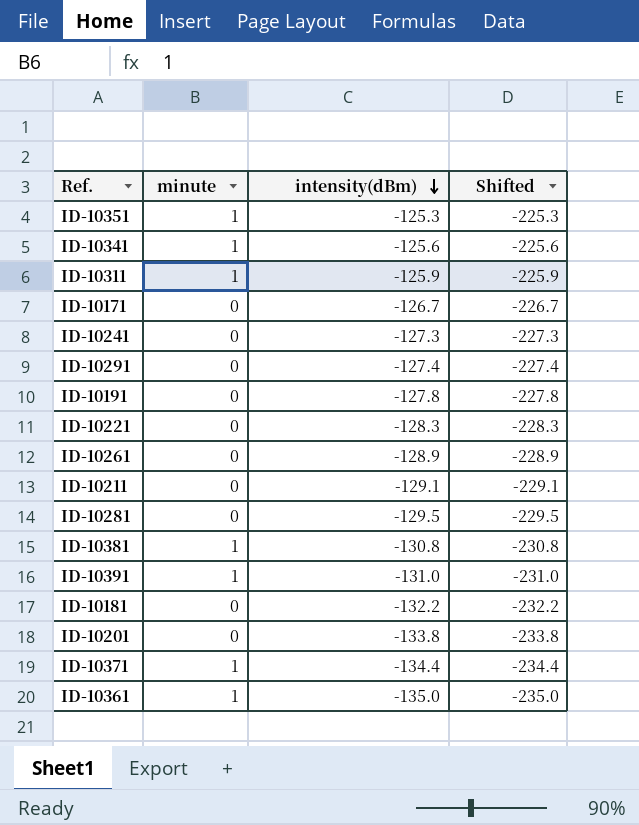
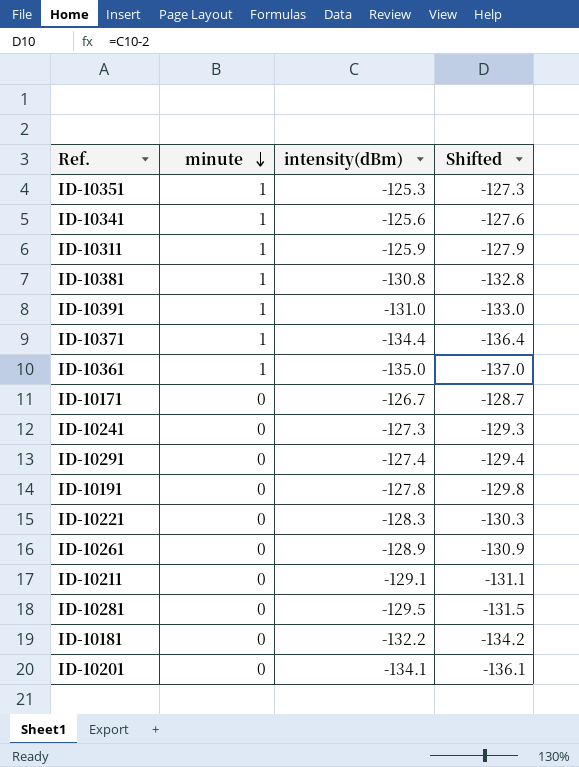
row order: intensity(dBm) descending -> minute descending
column Shifted | formula: [intensity(dBm)] - 100 -> [intensity(dBm)] - 2
ID-10201 | intensity(dBm): -133.8 -> -134.1

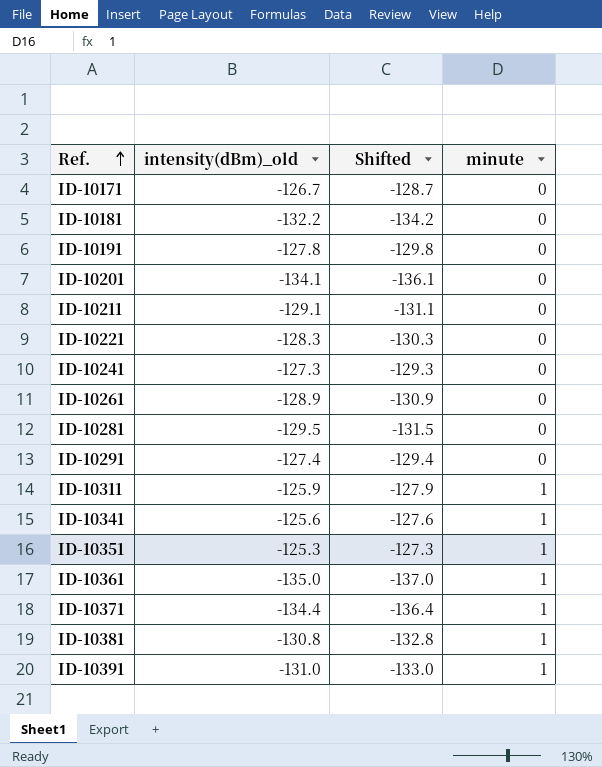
row order: minute descending -> Ref. ascending
column name: intensity(dBm) -> intensity(dBm)_old
column minute | position: 2 -> 4

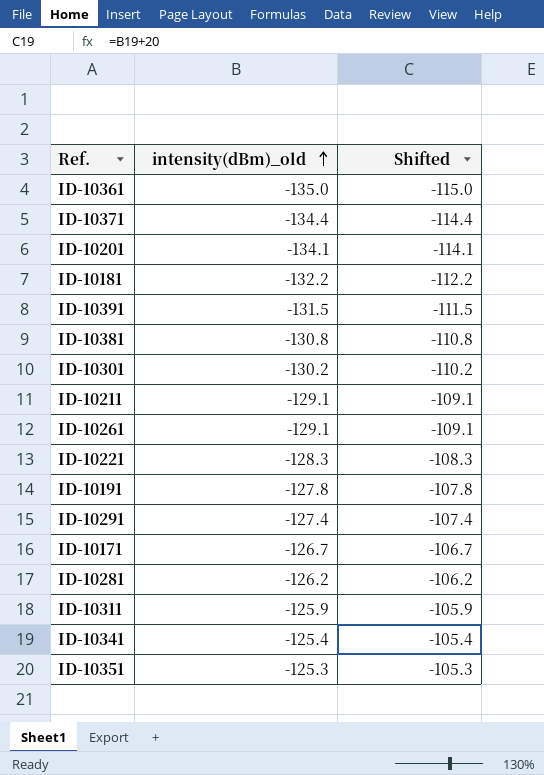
row order: Ref. ascending -> intensity(dBm)_old ascending
column minute | position: 4 -> none
column Shifted | formula: [intensity(dBm)_old] - 2 -> [intensity(dBm)_old] + 20
row ID-10241: -127.3 | -129.3 | 0 -> none
ID-10391 | intensity(dBm)_old: -131.0 -> -131.5
row ID-10301: none -> -130.2 | -110.2
ID-10261 | intensity(dBm)_old: -128.9 -> -129.1
ID-10281 | intensity(dBm)_old: -129.5 -> -126.2
ID-10341 | intensity(dBm)_old: -125.6 -> -125.4

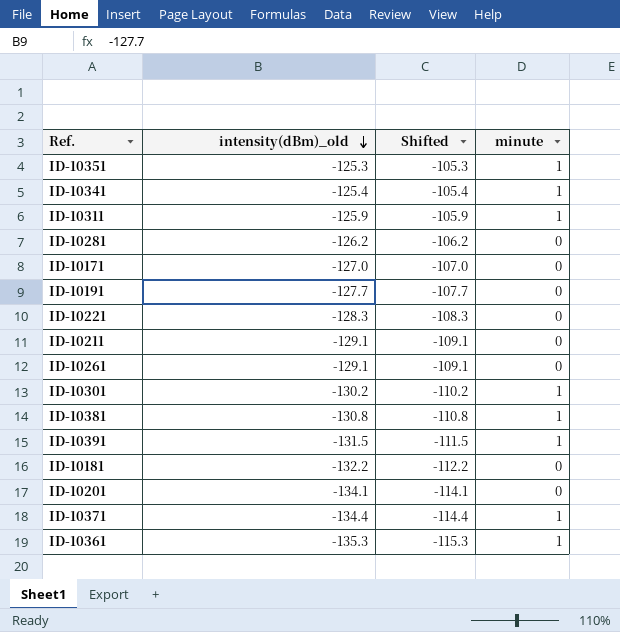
row order: intensity(dBm)_old ascending -> intensity(dBm)_old descending
column minute | position: none -> 4
row ID-10291: -127.4 | -107.4 -> none
ID-10171 | intensity(dBm)_old: -126.7 -> -127.0
ID-10171 | Shifted: -106.7 -> -107.0
ID-10191 | intensity(dBm)_old: -127.8 -> -127.7
ID-10191 | Shifted: -107.8 -> -107.7
ID-10361 | intensity(dBm)_old: -135.0 -> -135.3
ID-10361 | Shifted: -115.0 -> -115.3

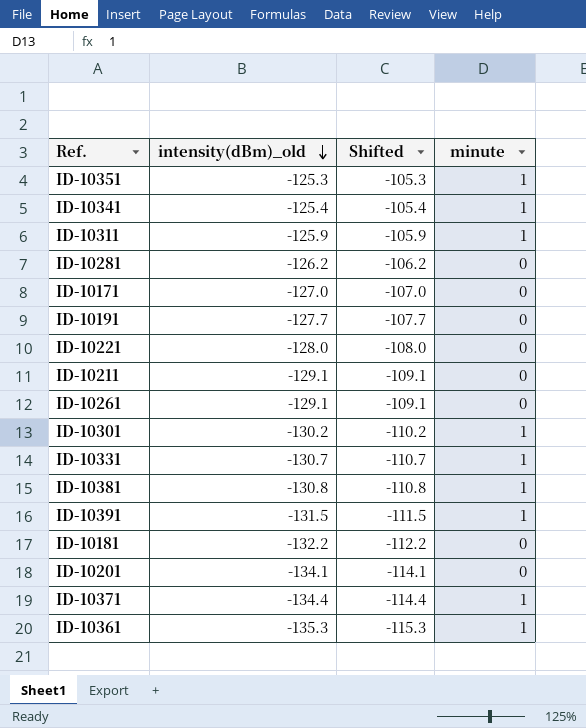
ID-10221 | intensity(dBm)_old: -128.3 -> -128.0
ID-10221 | Shifted: -108.3 -> -108.0
row ID-10331: none -> -130.7 | -110.7 | 1

